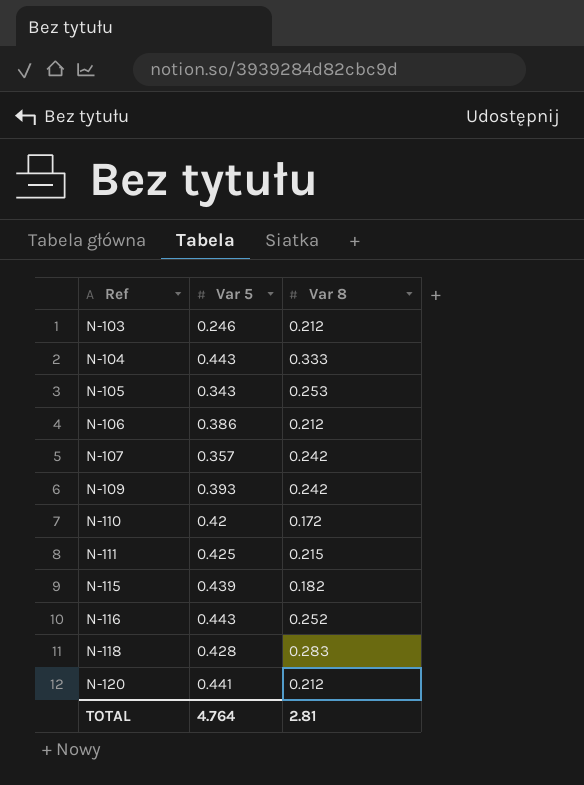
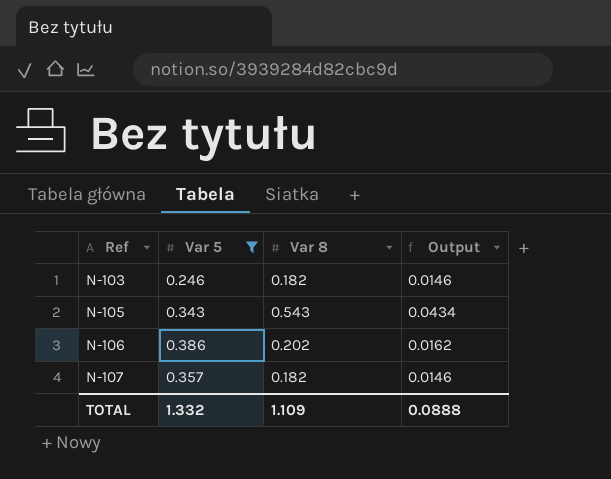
filter: none -> Var 5 <= 0.386
column Output | formula: none -> [Var 8] * 0.08
N-103 | Var 8: 0.212 -> 0.182
N-105 | Var 8: 0.253 -> 0.543
N-106 | Var 8: 0.212 -> 0.202
N-107 | Var 8: 0.242 -> 0.182
TOTAL | Var 5: 4.764 -> 1.332
TOTAL | Var 8: 2.81 -> 1.109

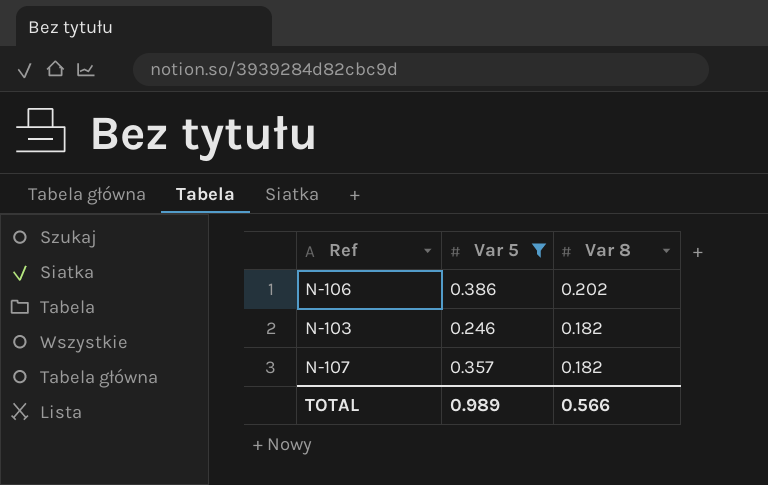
row order: Ref ascending -> Var 8 descending
column Output | formula: [Var 8] * 0.08 -> none
row N-105: 0.343 | 0.543 | 0.0434 -> none
TOTAL | Var 5: 1.332 -> 0.989
TOTAL | Var 8: 1.109 -> 0.566

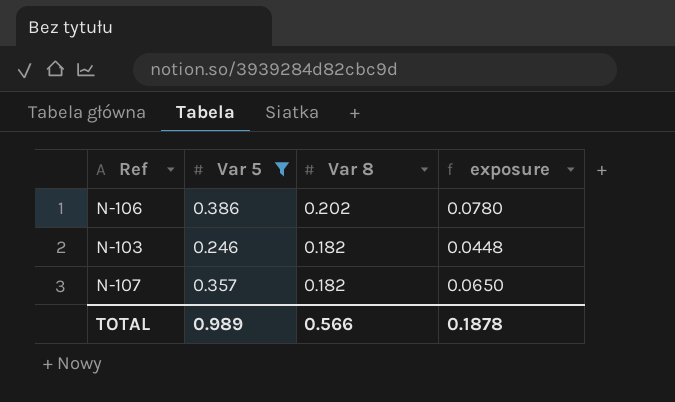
column exposure | formula: none -> [Var 5] * [Var 8]

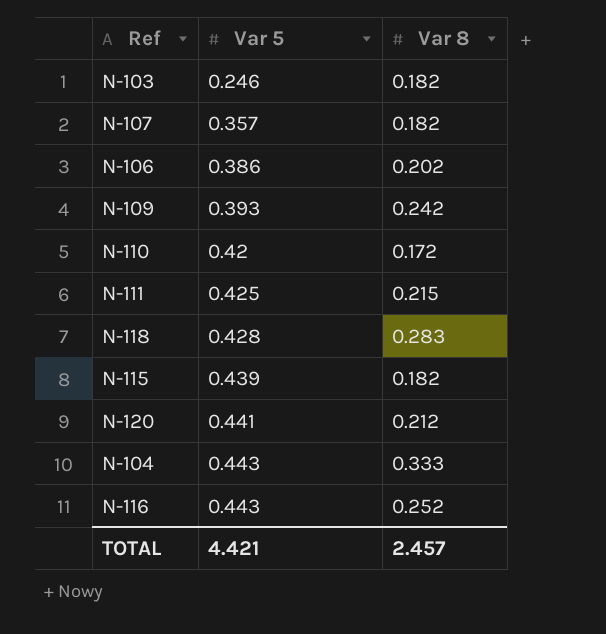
filter: Var 5 <= 0.386 -> none
row order: Var 8 descending -> Var 5 ascending
column exposure | formula: [Var 5] * [Var 8] -> none
TOTAL | Var 5: 0.989 -> 4.421
TOTAL | Var 8: 0.566 -> 2.457

